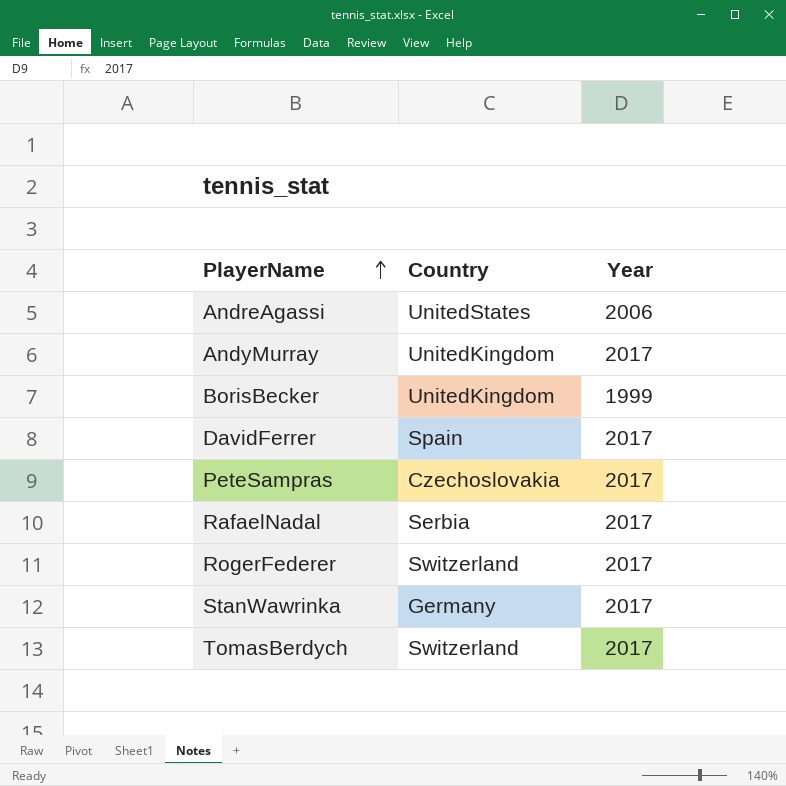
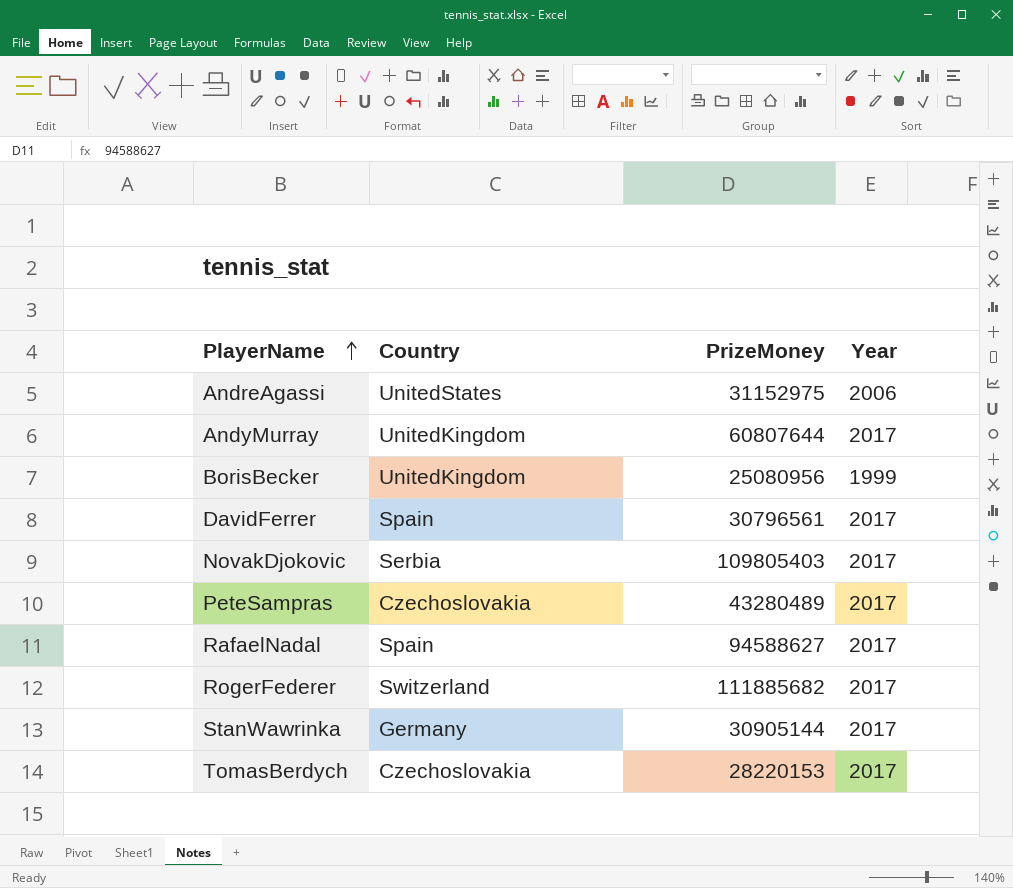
column PrizeMoney | position: none -> 3
row NovakDjokovic: none -> Serbia | 109805403 | 2017
RafaelNadal | Country: Serbia -> Spain
TomasBerdych | Country: Switzerland -> Czechoslovakia

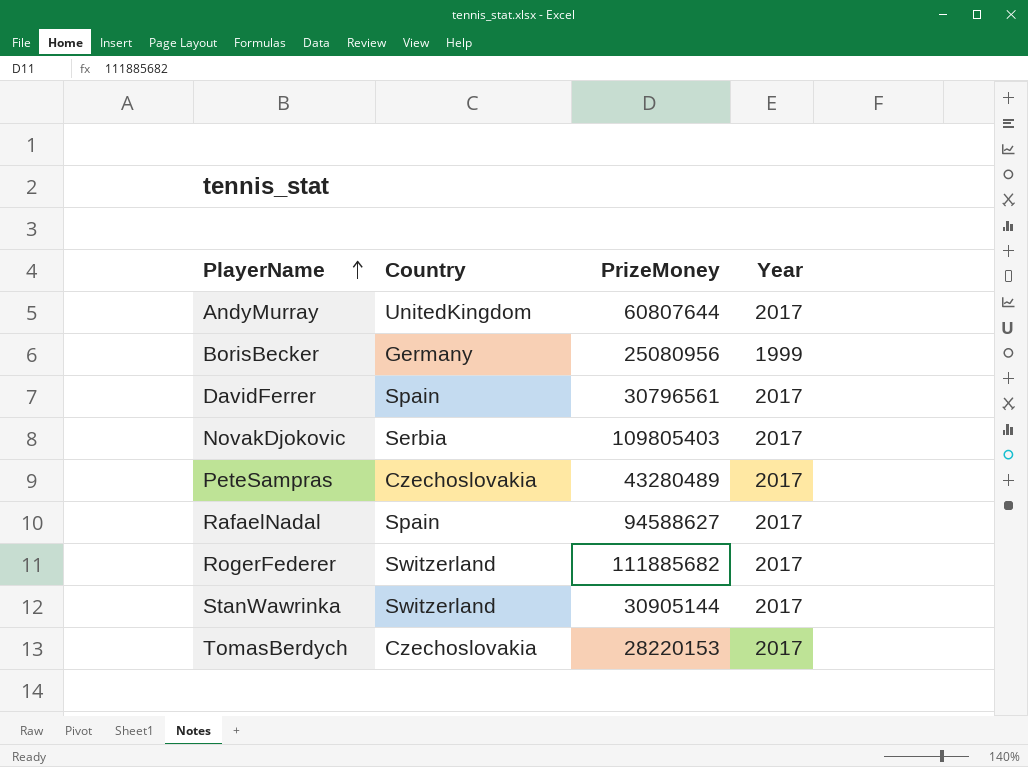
row AndreAgassi: UnitedStates | 31152975 | 2006 -> none
BorisBecker | Country: UnitedKingdom -> Germany
StanWawrinka | Country: Germany -> Switzerland

